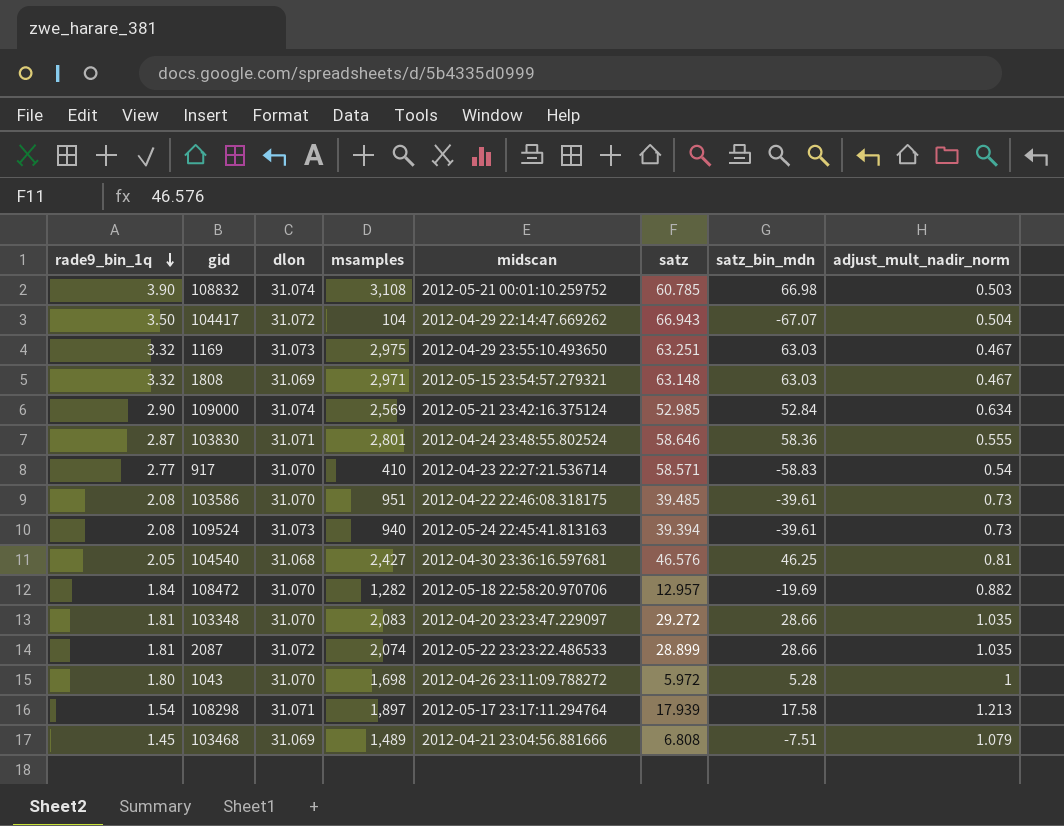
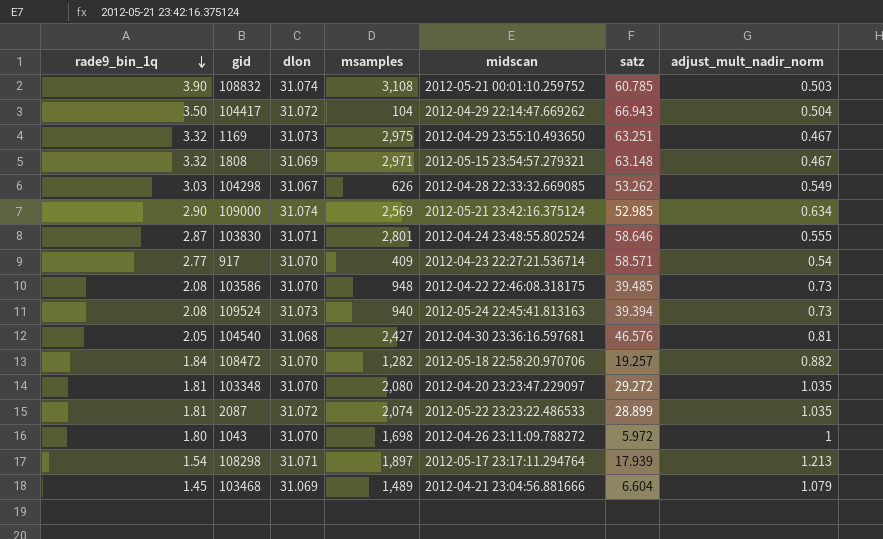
column satz_bin_mdn | position: 7 -> none
row 104298: none -> 3.03 | 31.067 | 626 | 2012-04-28 22:33:32.669085 | 53.262 | 0.549
917 | msamples: 410 -> 409
103586 | msamples: 951 -> 948
108472 | satz: 12.957 -> 19.257
103348 | msamples: 2,083 -> 2,080
103468 | satz: 6.808 -> 6.604

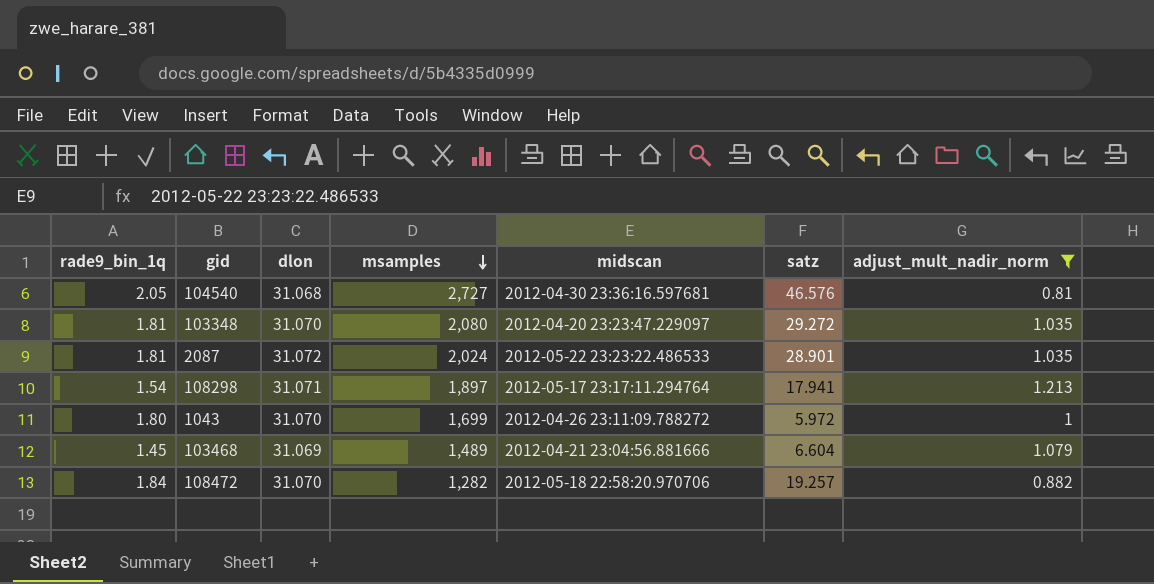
filter: none -> adjust_mult_nadir_norm >= 0.81
row order: rade9_bin_1q descending -> msamples descending
104540 | msamples: 2,427 -> 2,727
2087 | msamples: 2,074 -> 2,024
2087 | satz: 28.899 -> 28.901
108298 | satz: 17.939 -> 17.941
1043 | msamples: 1,698 -> 1,699

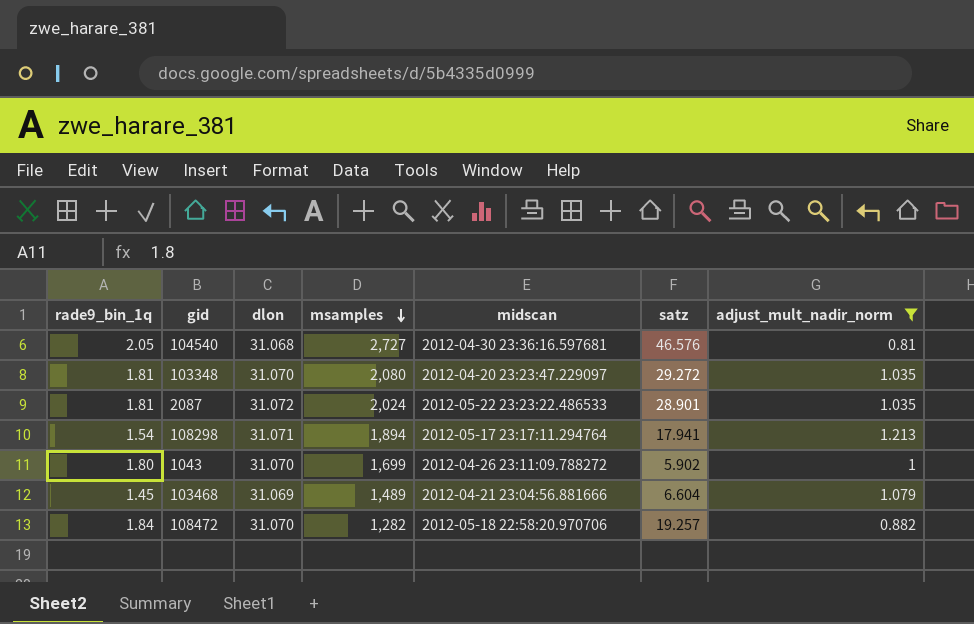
108298 | msamples: 1,897 -> 1,894
1043 | satz: 5.972 -> 5.902

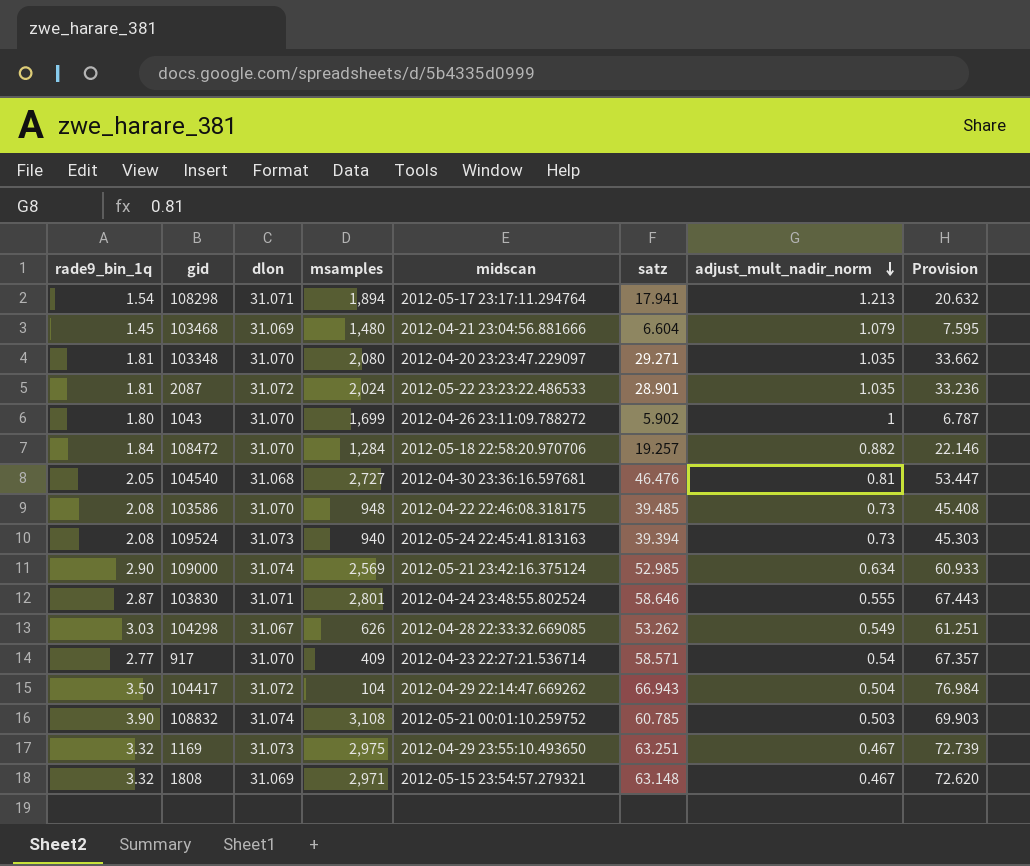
filter: adjust_mult_nadir_norm >= 0.81 -> none
row order: msamples descending -> adjust_mult_nadir_norm descending
column Provision | formula: none -> [satz] * 1.15
103468 | msamples: 1,489 -> 1,480
103348 | satz: 29.272 -> 29.271
108472 | msamples: 1,282 -> 1,284
104540 | satz: 46.576 -> 46.476

